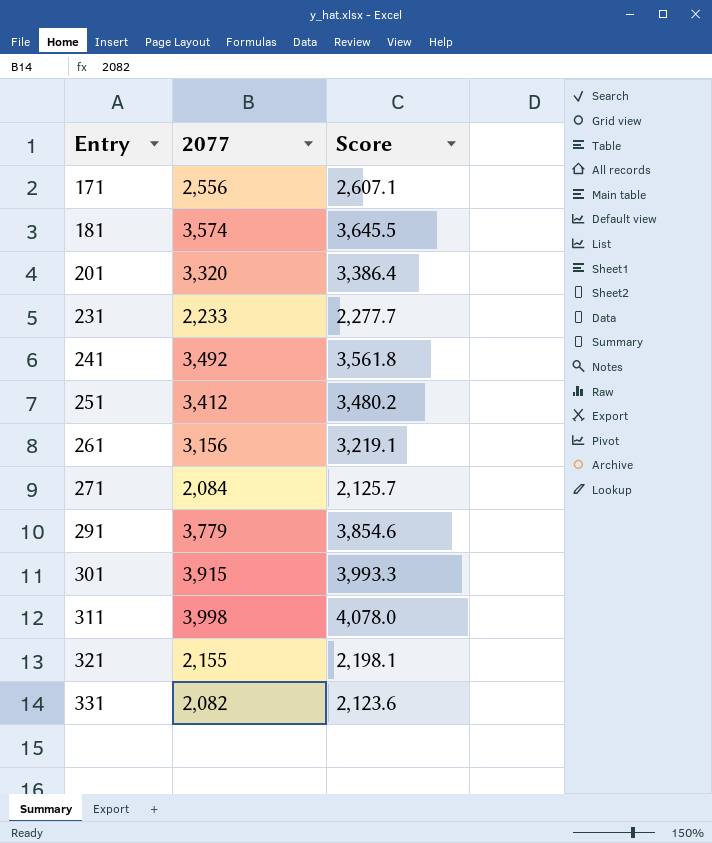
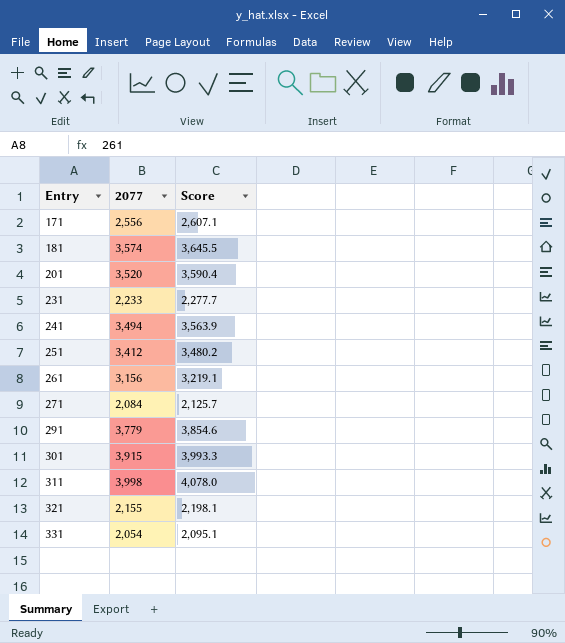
201 | 2077: 3,320 -> 3,520
201 | Score: 3,386.4 -> 3,590.4
241 | 2077: 3,492 -> 3,494
241 | Score: 3,561.8 -> 3,563.9
331 | 2077: 2,082 -> 2,054
331 | Score: 2,123.6 -> 2,095.1

